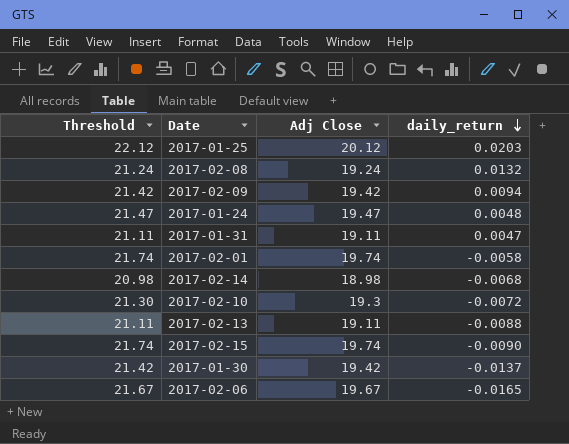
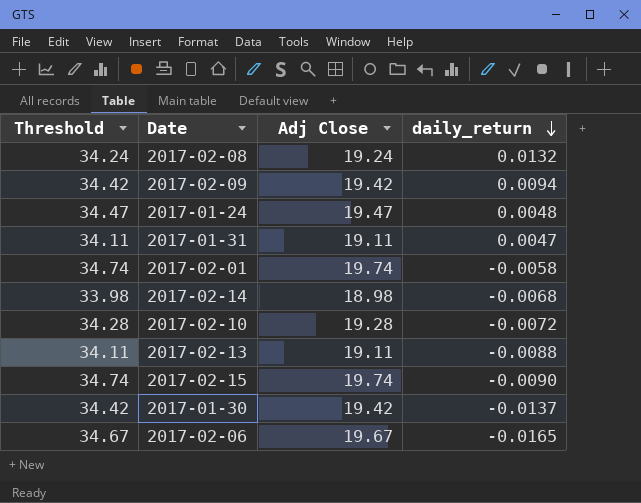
column Threshold | formula: [Adj Close] + 2 -> [Adj Close] + 15
row 2017-01-25: 22.12 | 20.12 | 0.0203 -> none
2017-02-10 | Adj Close: 19.3 -> 19.28

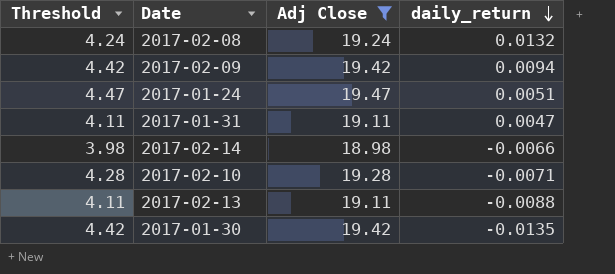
filter: none -> Adj Close <= 19.47
column Threshold | formula: [Adj Close] + 15 -> [Adj Close] - 15
2017-01-24 | daily_return: 0.0048 -> 0.0051
2017-02-14 | daily_return: -0.0068 -> -0.0066
2017-02-10 | daily_return: -0.0072 -> -0.0071
2017-01-30 | daily_return: -0.0137 -> -0.0135

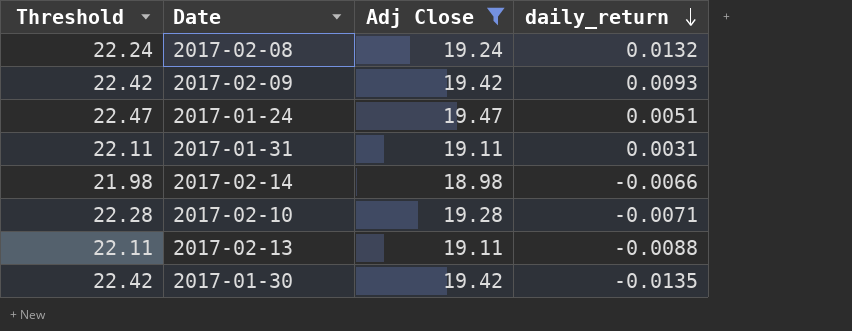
column Threshold | formula: [Adj Close] - 15 -> [Adj Close] + 3
2017-02-09 | daily_return: 0.0094 -> 0.0093
2017-01-31 | daily_return: 0.0047 -> 0.0031

